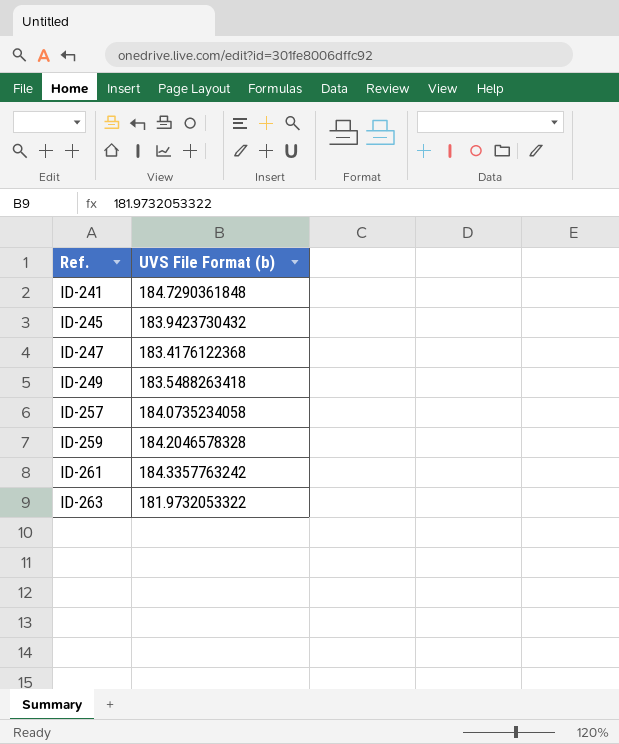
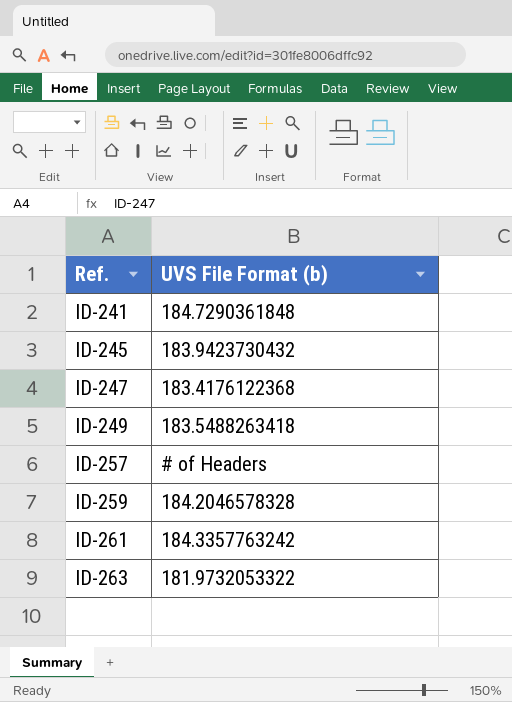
ID-257 | UVS File Format (b): 184.0735234058 -> # of Headers

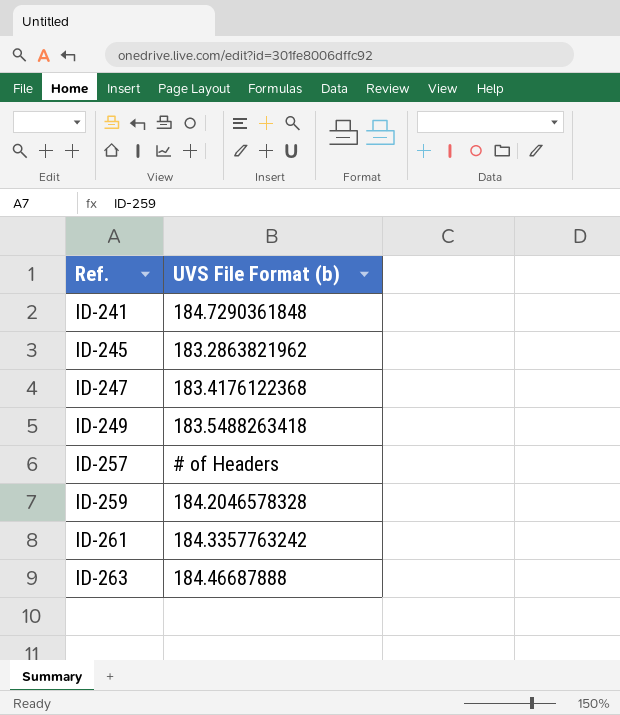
ID-245 | UVS File Format (b): 183.9423730432 -> 183.2863821962
ID-263 | UVS File Format (b): 181.9732053322 -> 184.46687888

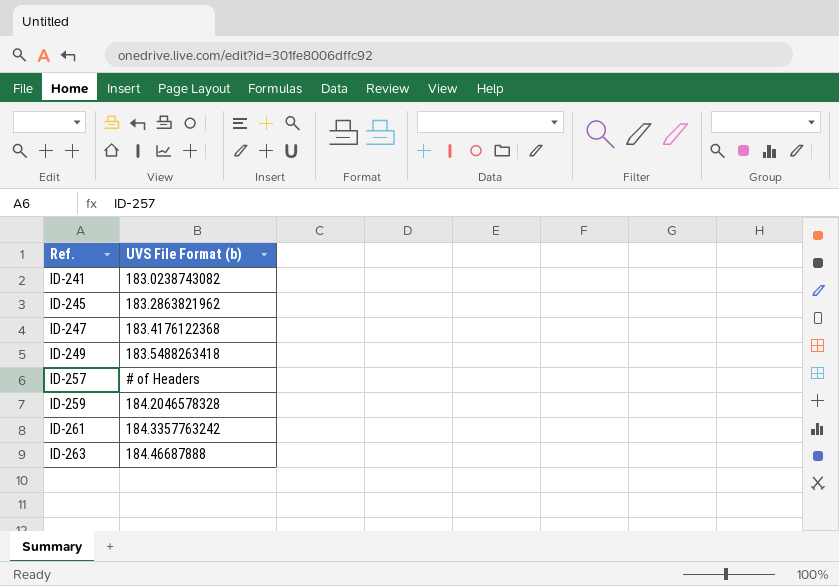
ID-241 | UVS File Format (b): 184.7290361848 -> 183.0238743082

